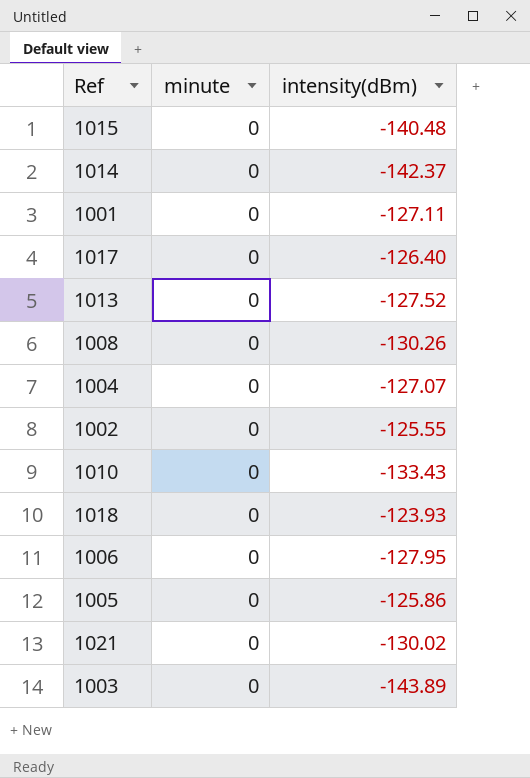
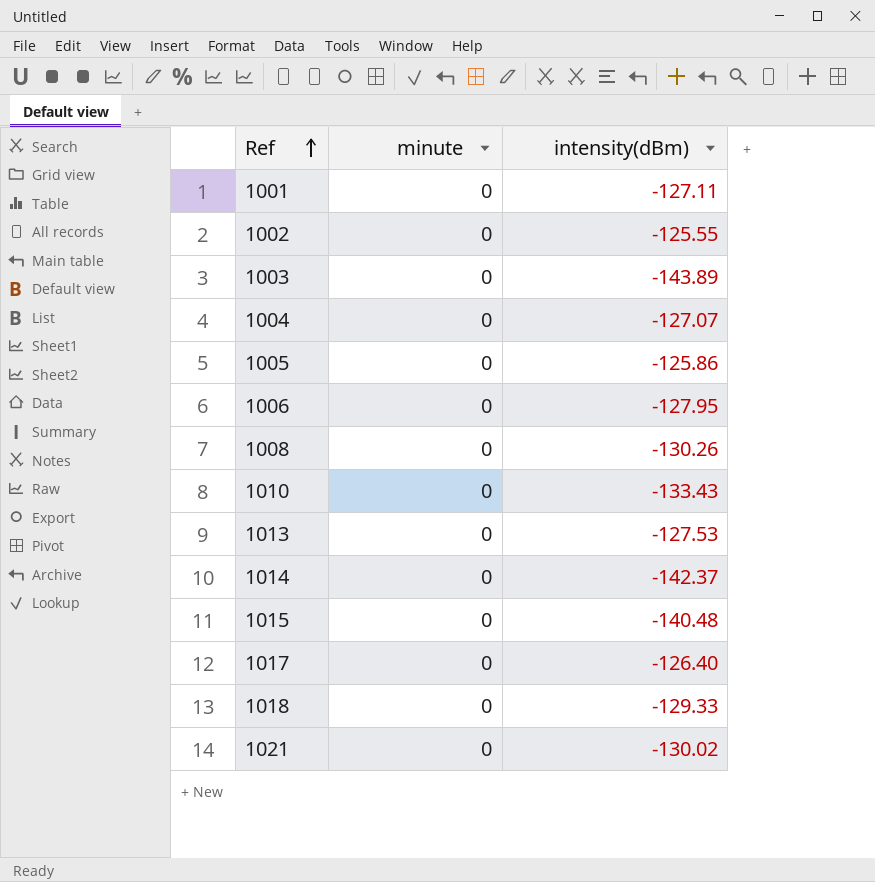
row order: none -> Ref ascending
1013 | intensity(dBm): -127.52 -> -127.53
1018 | intensity(dBm): -123.93 -> -129.33

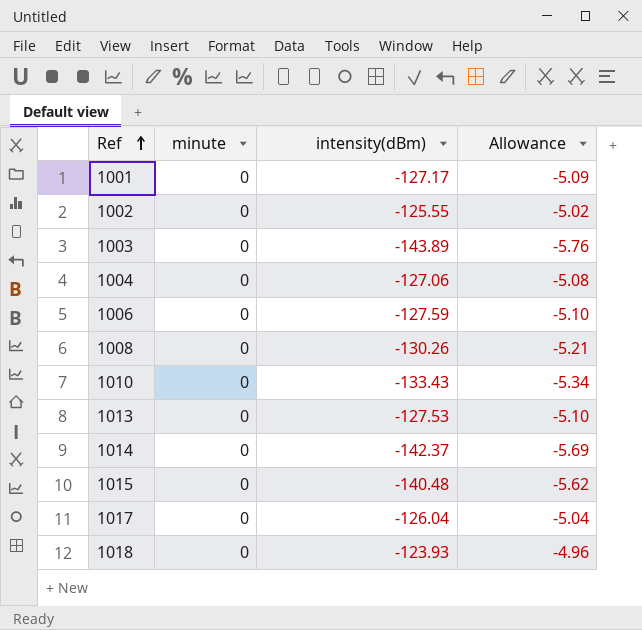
column Allowance | formula: none -> [intensity(dBm)] * 0.04
row 1005: 0 | -125.86 -> none
row 1021: 0 | -130.02 -> none
1001 | intensity(dBm): -127.11 -> -127.17
1004 | intensity(dBm): -127.07 -> -127.06
1006 | intensity(dBm): -127.95 -> -127.59
1017 | intensity(dBm): -126.40 -> -126.04
1018 | intensity(dBm): -129.33 -> -123.93

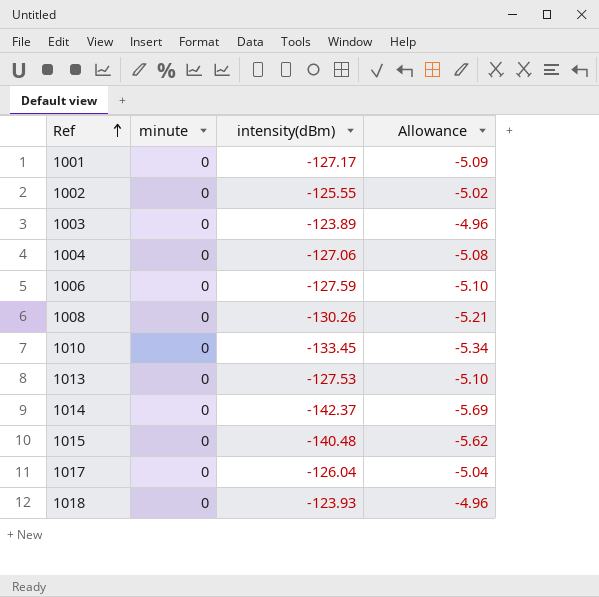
1003 | intensity(dBm): -143.89 -> -123.89
1003 | Allowance: -5.76 -> -4.96
1010 | intensity(dBm): -133.43 -> -133.45

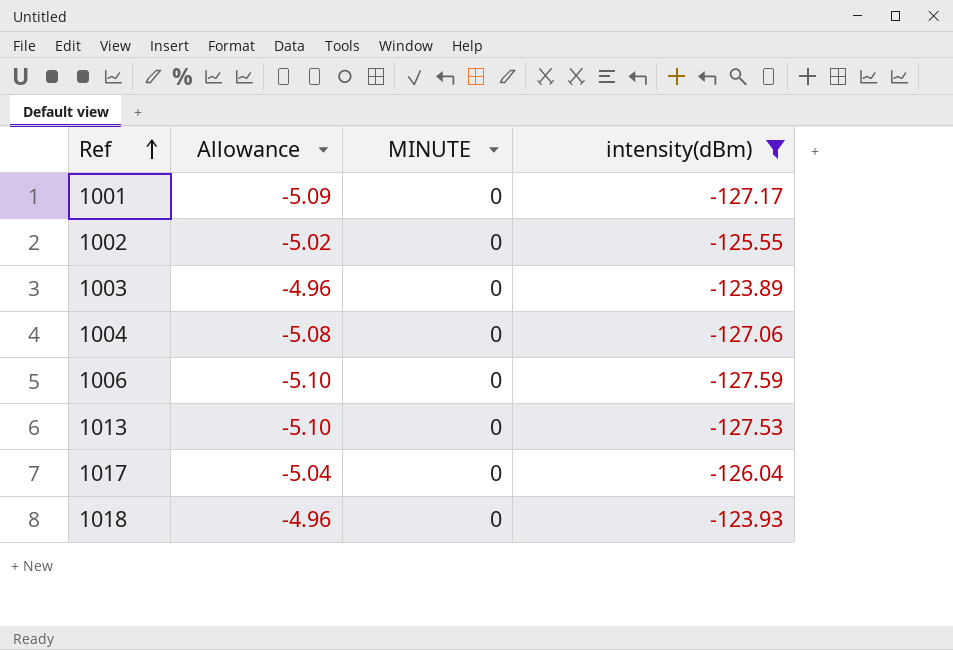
filter: none -> intensity(dBm) >= -127.59
column Allowance | position: 4 -> 2
column name: minute -> MINUTE

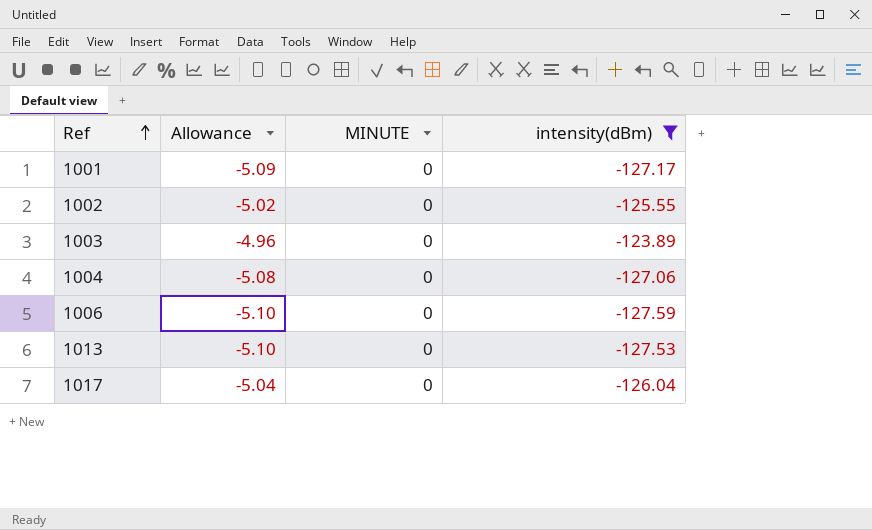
row 1018: -4.96 | 0 | -123.93 -> none

